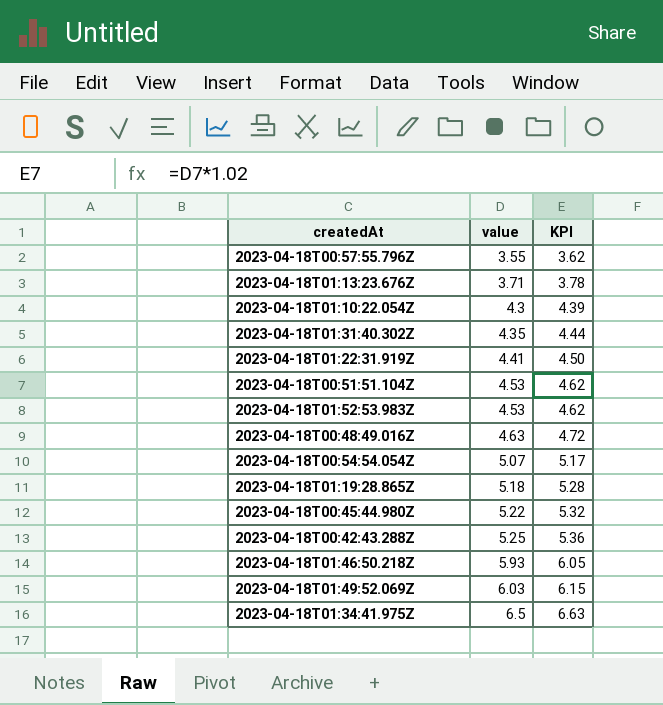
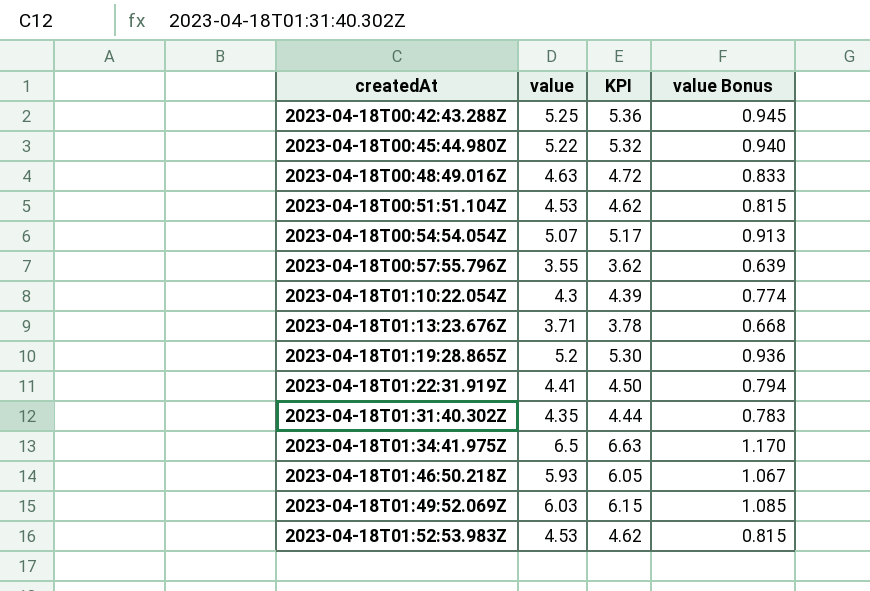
row order: value ascending -> createdAt ascending
column value Bonus | formula: none -> [value] * 0.18
2023-04-18T01:19:28.865Z | value: 5.18 -> 5.2
2023-04-18T01:19:28.865Z | KPI: 5.28 -> 5.30

